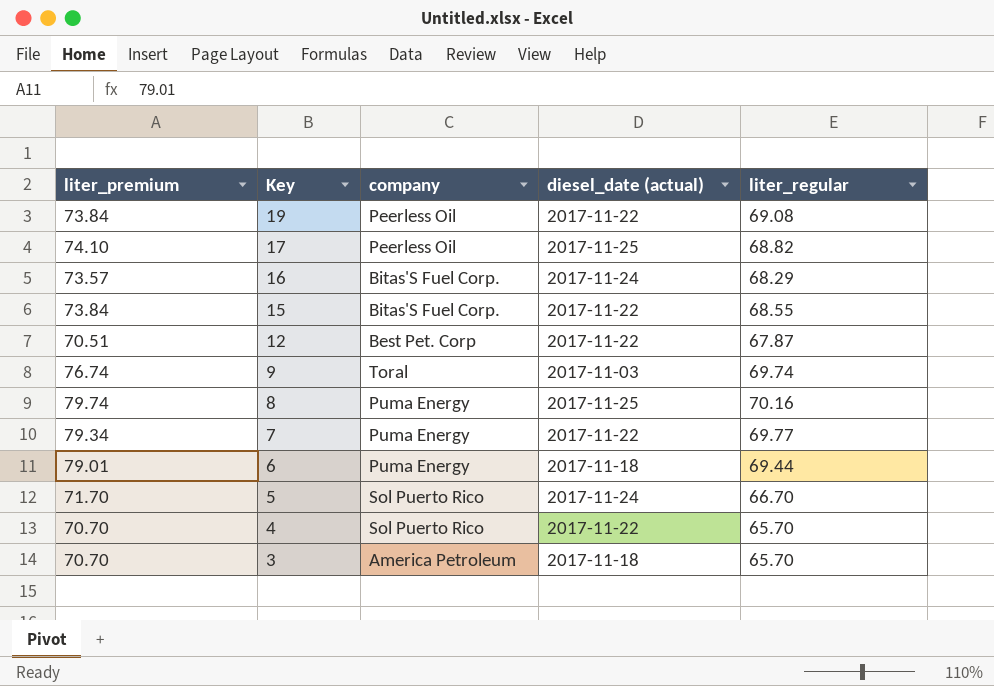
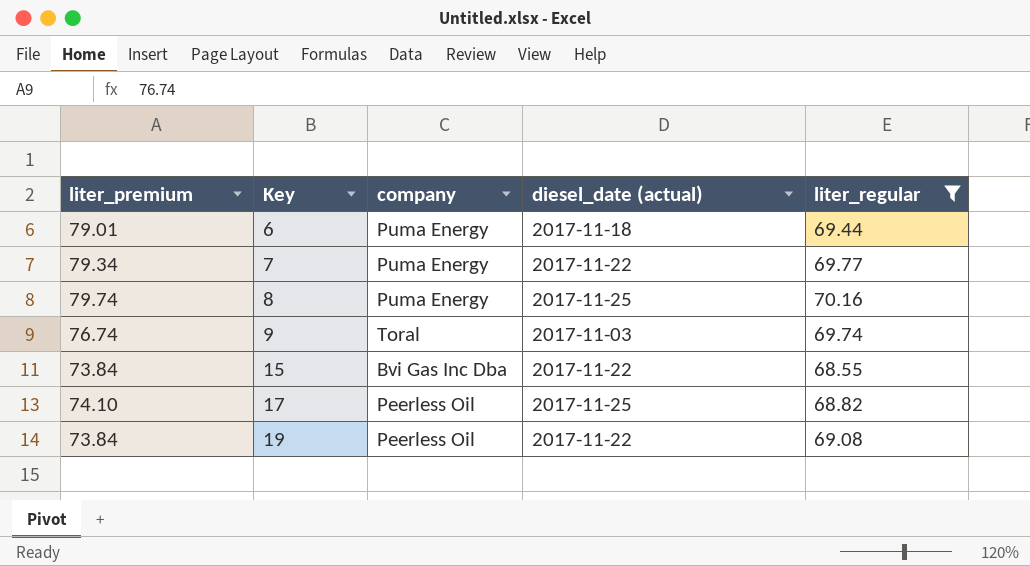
filter: none -> liter_regular >= 68.55
row order: Key descending -> Key ascending
15 | company: Bitas'S Fuel Corp. -> Bvi Gas Inc Dba

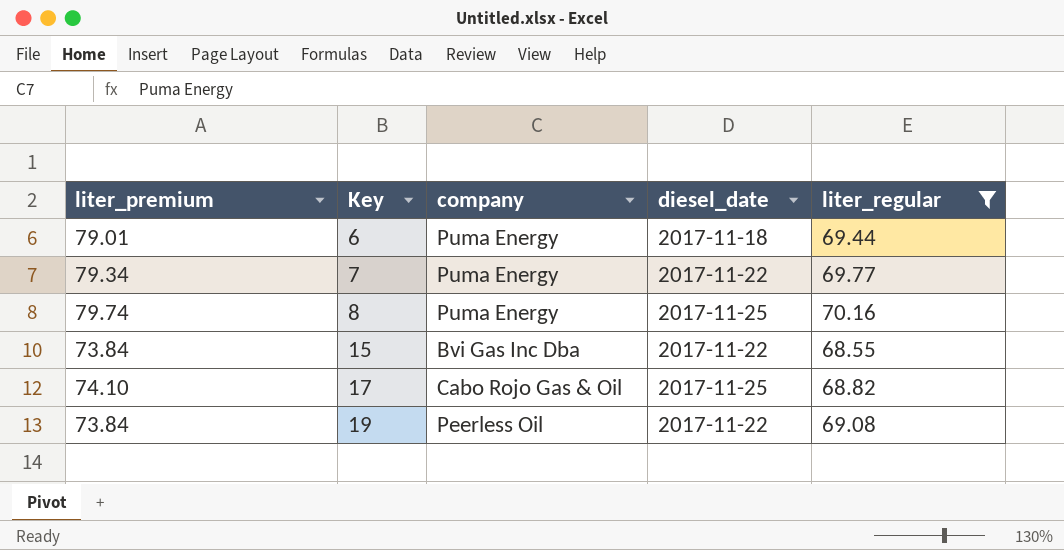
column name: diesel_date (actual) -> diesel_date
row 9: 76.74 | Toral | 2017-11-03 | 69.74 -> none
17 | company: Peerless Oil -> Cabo Rojo Gas & Oil

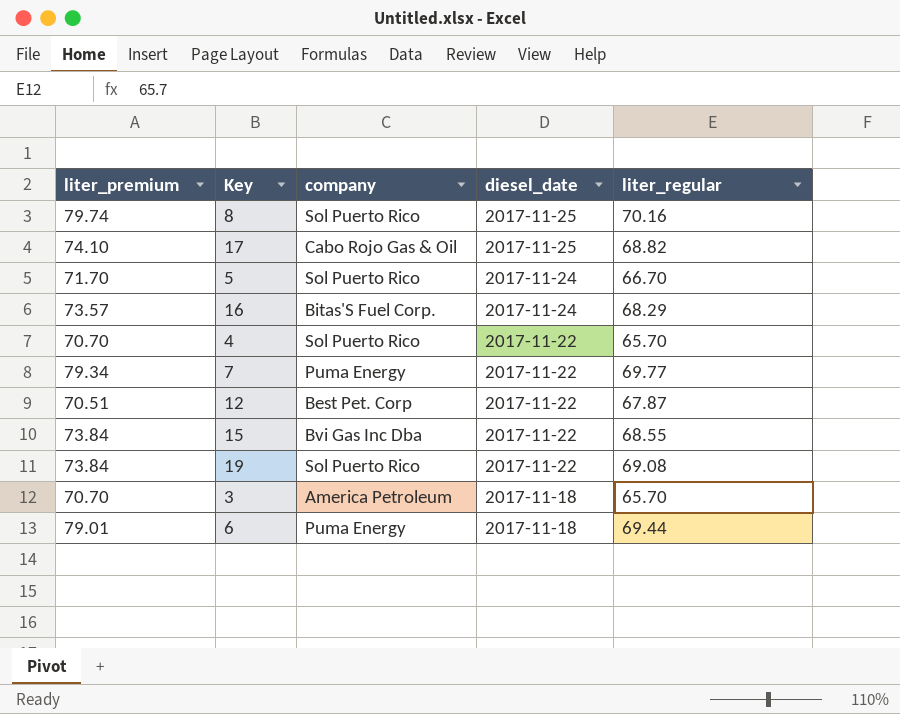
filter: liter_regular >= 68.55 -> none
row order: Key ascending -> diesel_date descending
8 | company: Puma Energy -> Sol Puerto Rico
19 | company: Peerless Oil -> Sol Puerto Rico

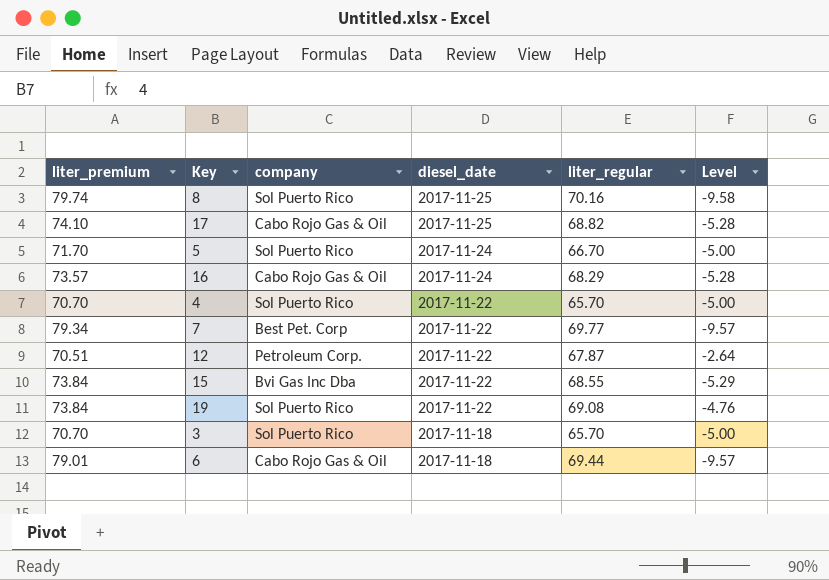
column Level | formula: none -> [liter_regular] - [liter_premium]
16 | company: Bitas'S Fuel Corp. -> Cabo Rojo Gas & Oil
7 | company: Puma Energy -> Best Pet. Corp
12 | company: Best Pet. Corp -> Petroleum Corp.
3 | company: America Petroleum -> Sol Puerto Rico
6 | company: Puma Energy -> Cabo Rojo Gas & Oil

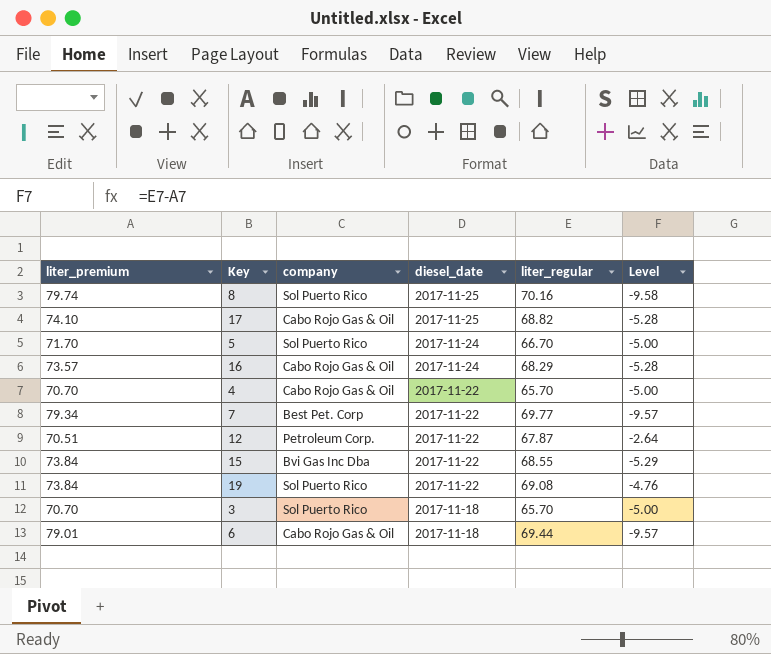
4 | company: Sol Puerto Rico -> Cabo Rojo Gas & Oil

